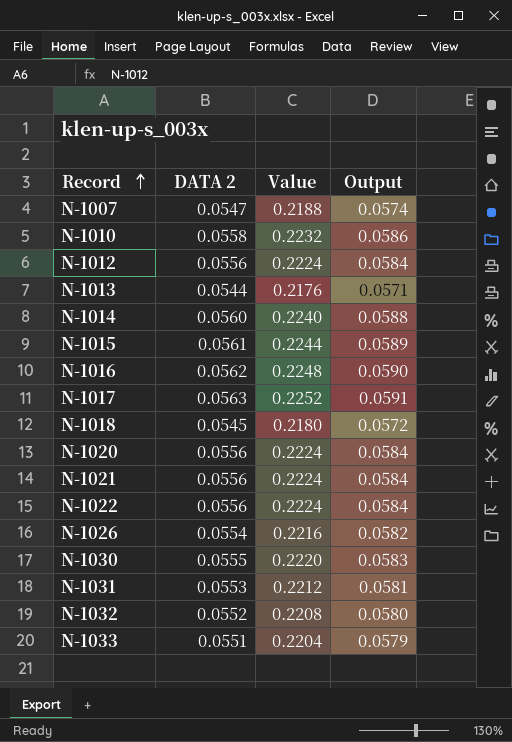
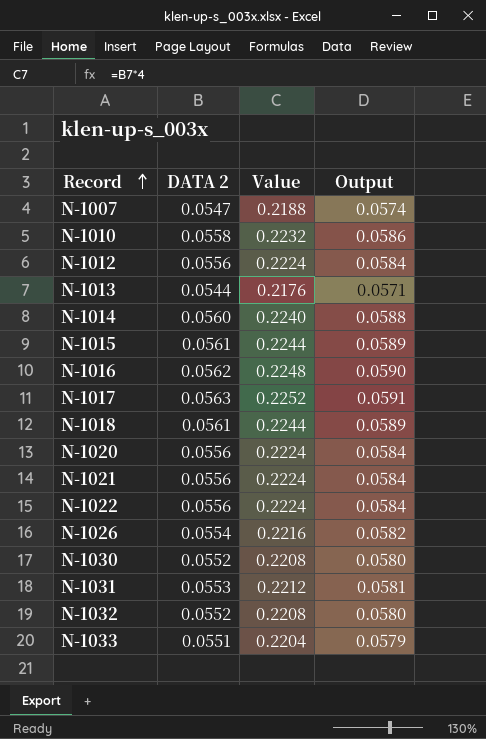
N-1018 | DATA 2: 0.0545 -> 0.0561
N-1018 | Value: 0.2180 -> 0.2244
N-1018 | Output: 0.0572 -> 0.0589
N-1030 | DATA 2: 0.0555 -> 0.0552
N-1030 | Value: 0.2220 -> 0.2208
N-1030 | Output: 0.0583 -> 0.0580

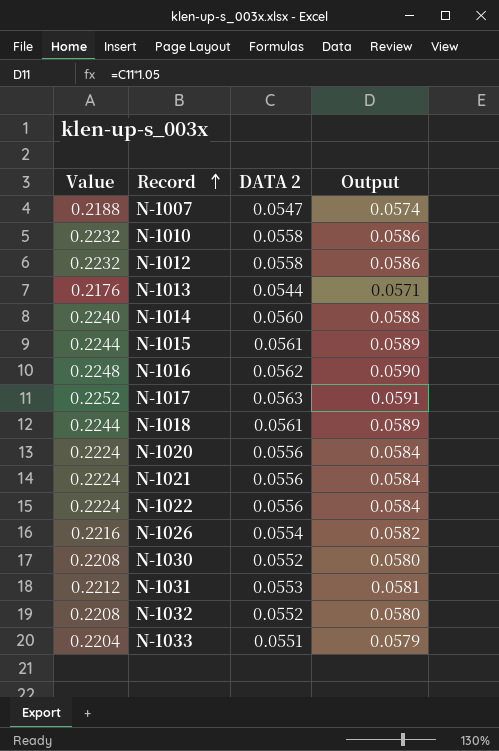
column Value | position: 3 -> 1
N-1012 | Value: 0.2224 -> 0.2232
N-1012 | DATA 2: 0.0556 -> 0.0558
N-1012 | Output: 0.0584 -> 0.0586

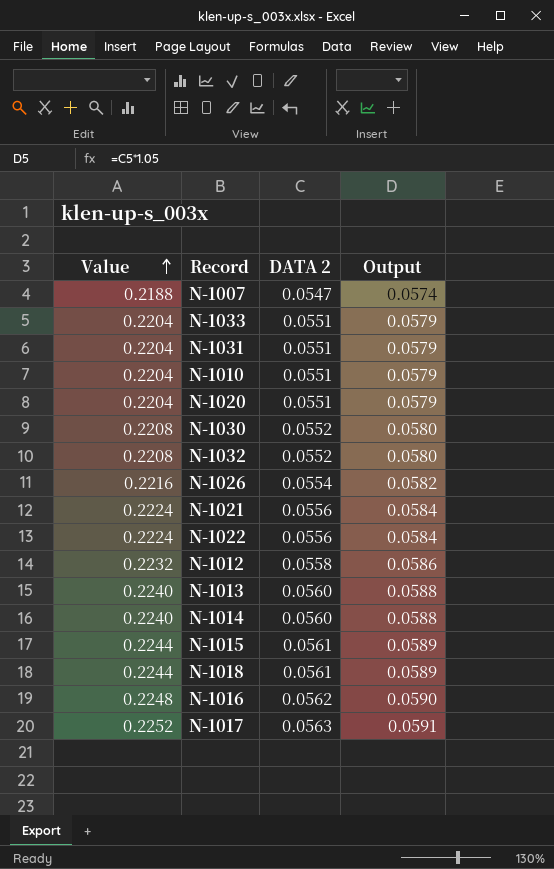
row order: Record ascending -> Value ascending
N-1031 | Value: 0.2212 -> 0.2204
N-1031 | DATA 2: 0.0553 -> 0.0551
N-1031 | Output: 0.0581 -> 0.0579
N-1010 | Value: 0.2232 -> 0.2204
N-1010 | DATA 2: 0.0558 -> 0.0551
N-1010 | Output: 0.0586 -> 0.0579
N-1020 | Value: 0.2224 -> 0.2204
N-1020 | DATA 2: 0.0556 -> 0.0551
N-1020 | Output: 0.0584 -> 0.0579
N-1013 | Value: 0.2176 -> 0.2240
N-1013 | DATA 2: 0.0544 -> 0.0560
N-1013 | Output: 0.0571 -> 0.0588

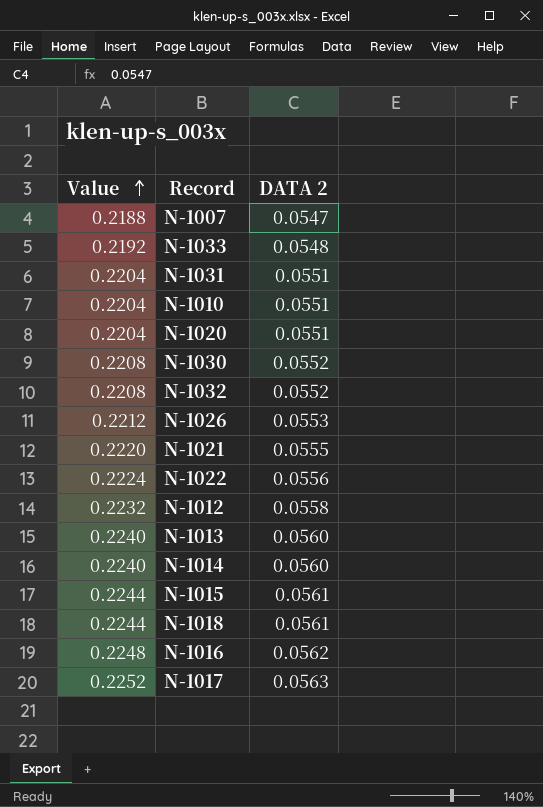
column Output | formula: [DATA 2] * 1.05 -> none
N-1033 | Value: 0.2204 -> 0.2192
N-1033 | DATA 2: 0.0551 -> 0.0548
N-1026 | Value: 0.2216 -> 0.2212
N-1026 | DATA 2: 0.0554 -> 0.0553
N-1021 | Value: 0.2224 -> 0.2220
N-1021 | DATA 2: 0.0556 -> 0.0555

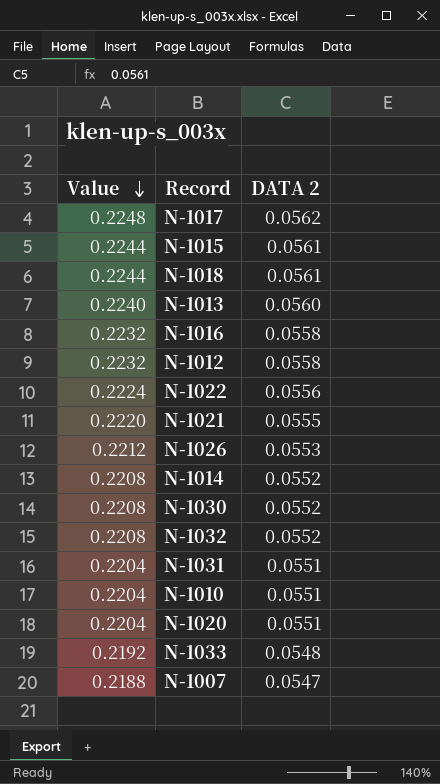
row order: Value ascending -> Value descending
N-1017 | Value: 0.2252 -> 0.2248
N-1017 | DATA 2: 0.0563 -> 0.0562
N-1016 | Value: 0.2248 -> 0.2232
N-1016 | DATA 2: 0.0562 -> 0.0558
N-1014 | Value: 0.2240 -> 0.2208
N-1014 | DATA 2: 0.0560 -> 0.0552

